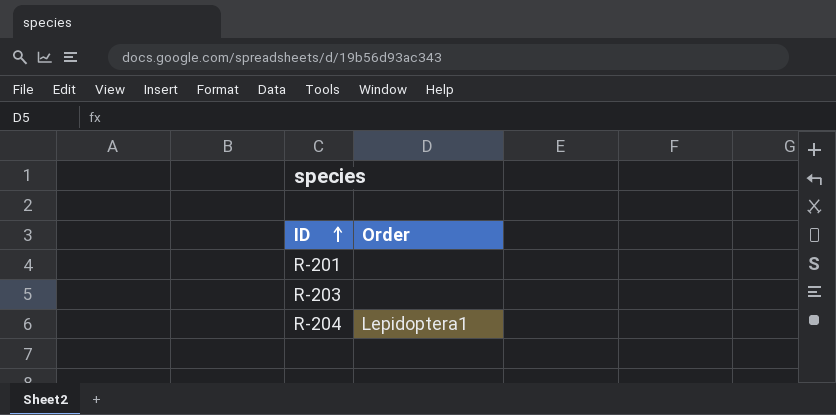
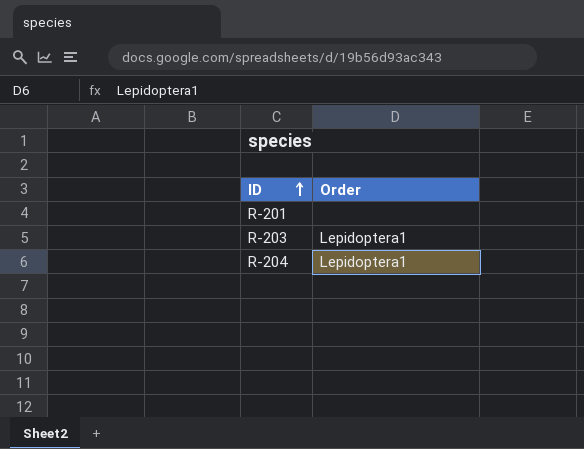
R-203 | Order: none -> Lepidoptera1

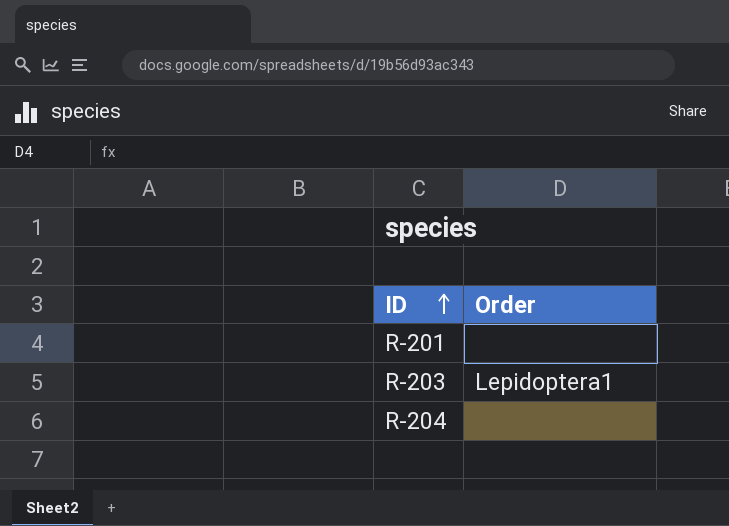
R-204 | Order: Lepidoptera1 -> none

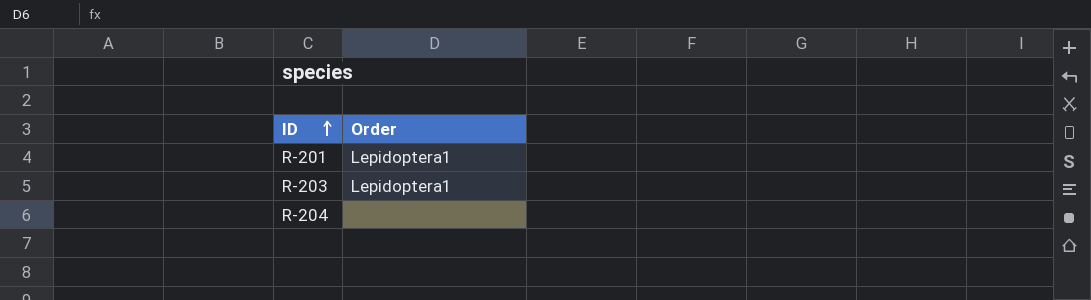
R-201 | Order: none -> Lepidoptera1

